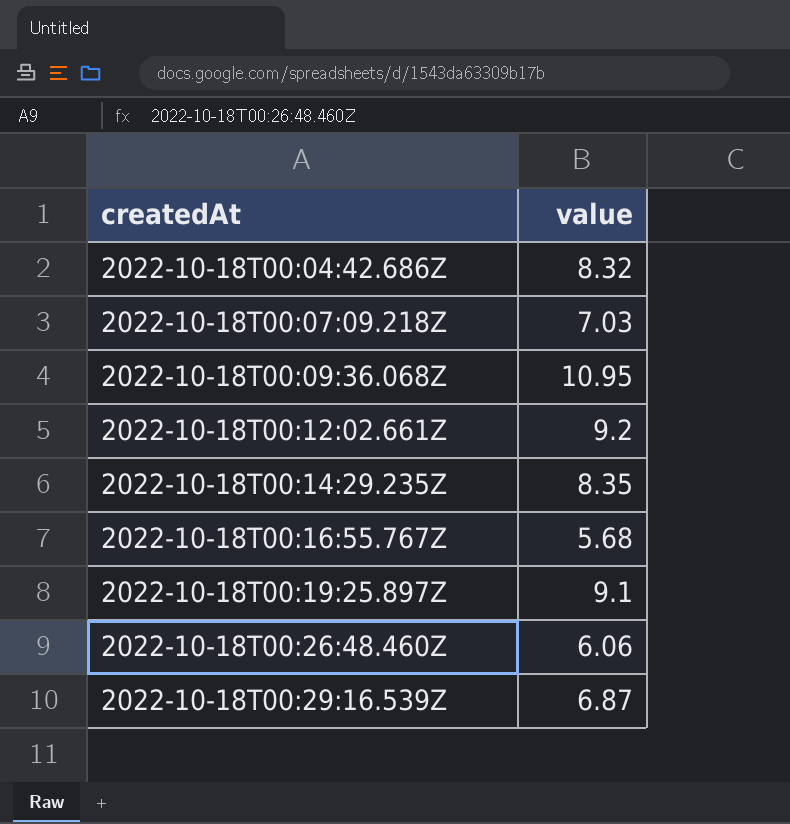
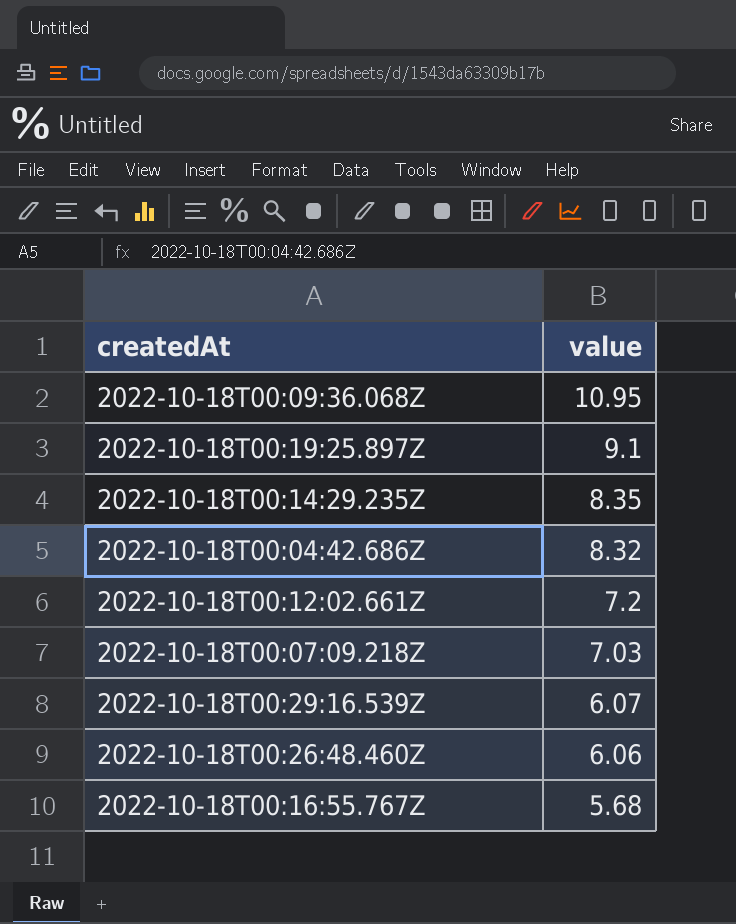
row order: createdAt ascending -> value descending
2022-10-18T00:12:02.661Z | value: 9.2 -> 7.2
2022-10-18T00:29:16.539Z | value: 6.87 -> 6.07

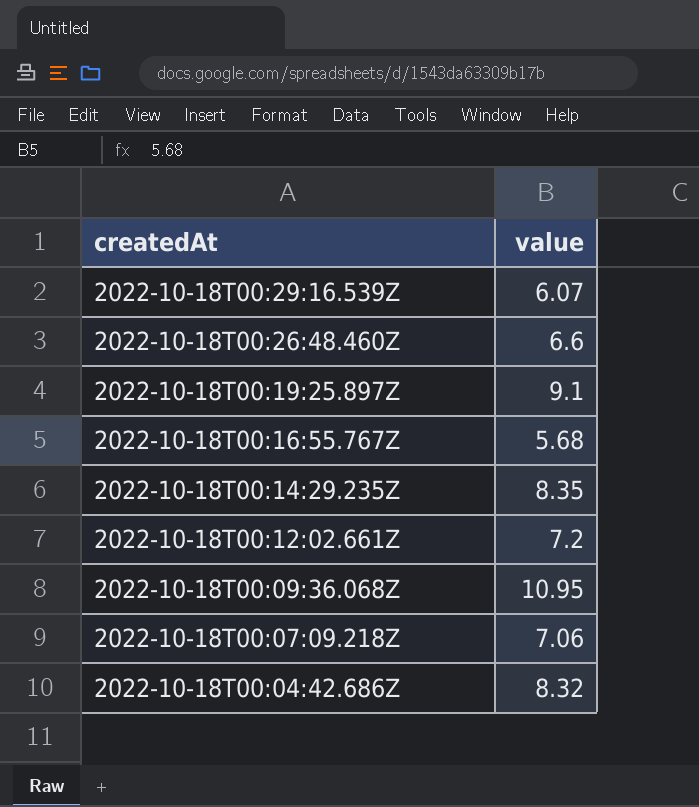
row order: value descending -> createdAt descending
2022-10-18T00:26:48.460Z | value: 6.06 -> 6.6
2022-10-18T00:07:09.218Z | value: 7.03 -> 7.06

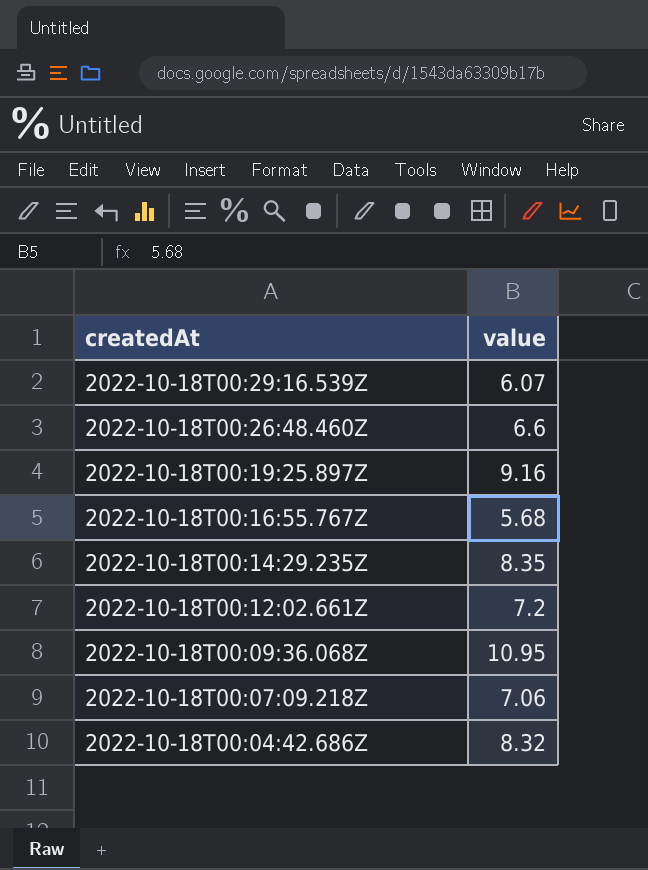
2022-10-18T00:19:25.897Z | value: 9.1 -> 9.16

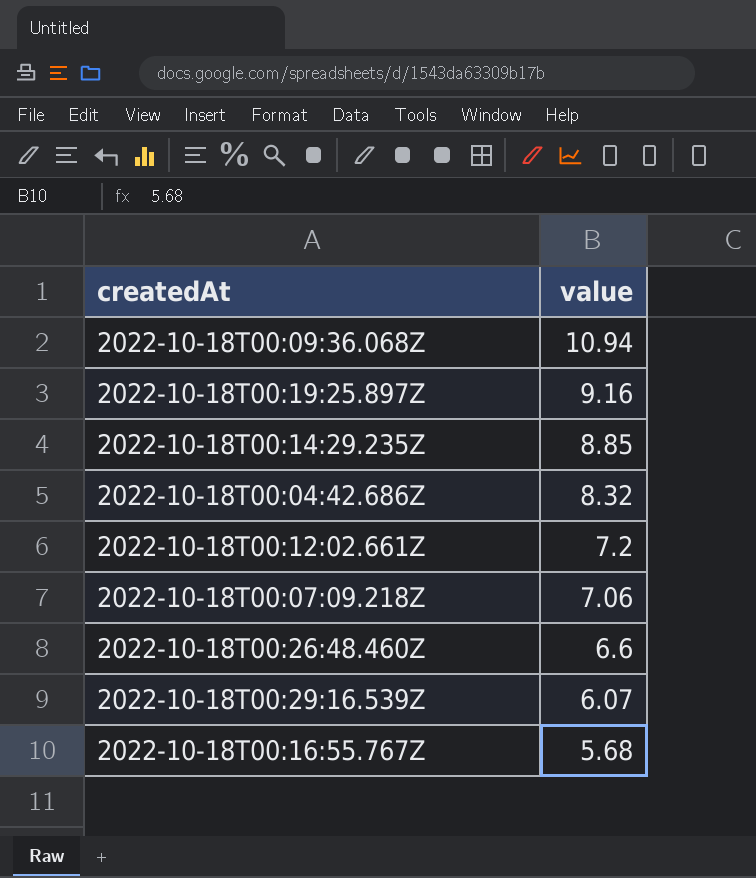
row order: createdAt descending -> value descending
2022-10-18T00:09:36.068Z | value: 10.95 -> 10.94
2022-10-18T00:14:29.235Z | value: 8.35 -> 8.85

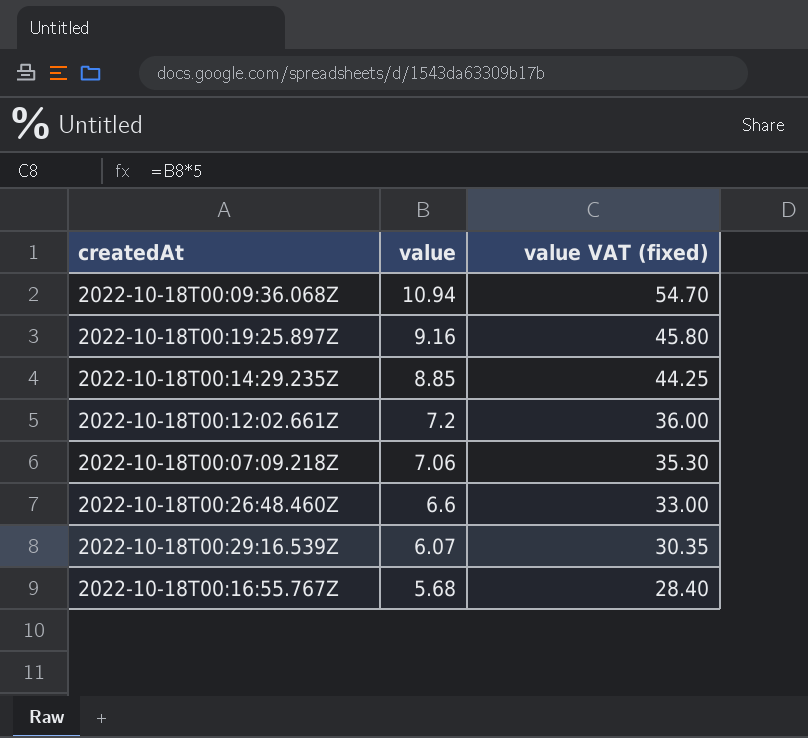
column value VAT (fixed) | formula: none -> [value] * 5
row 2022-10-18T00:04:42.686Z: 8.32 -> none

